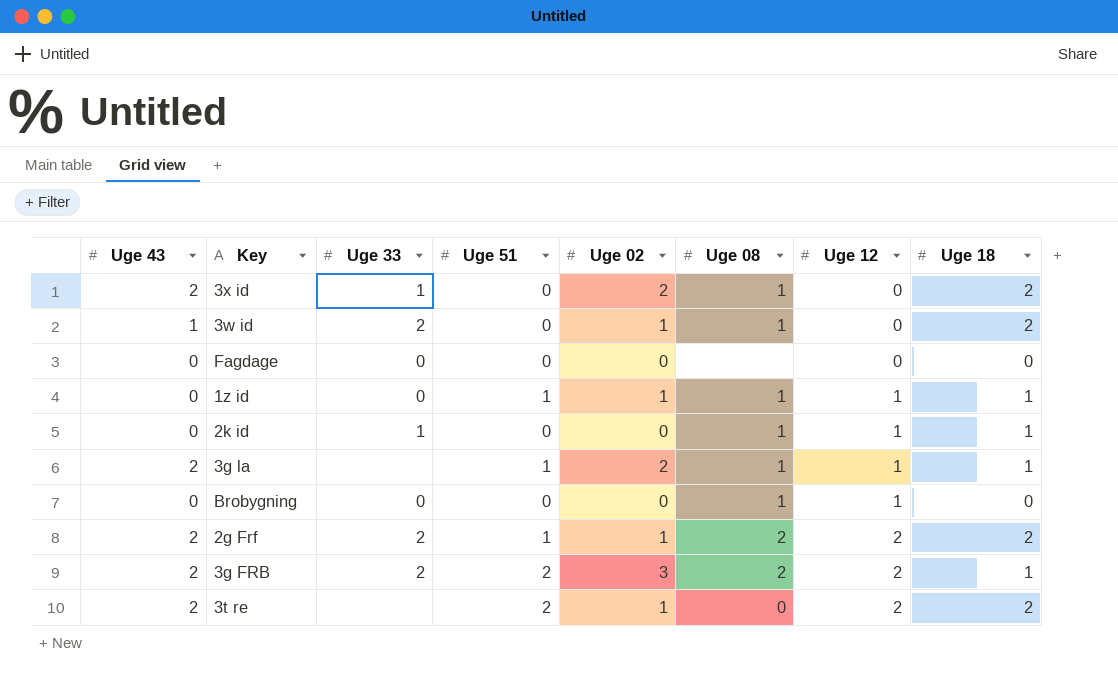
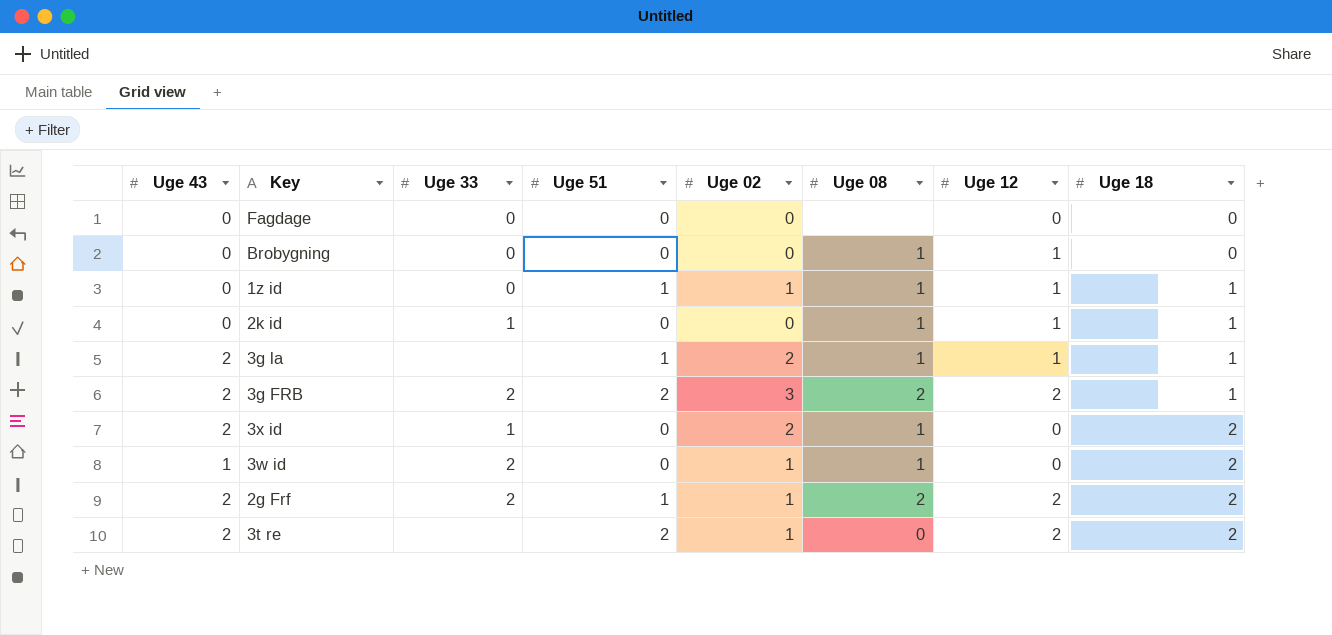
row order: Uge 12 ascending -> Uge 18 ascending

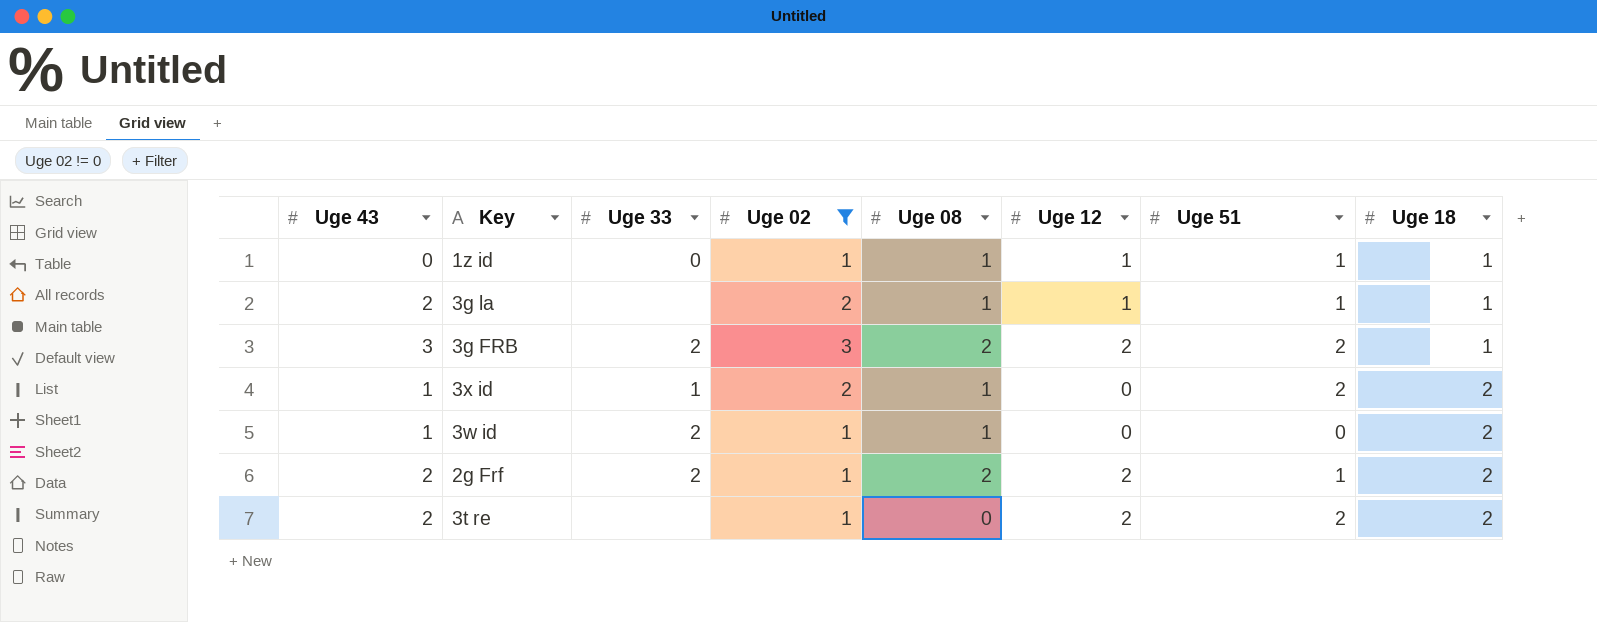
filter: none -> Uge 02 != 0
column Uge 51 | position: 4 -> 7
3g FRB | Uge 43: 2 -> 3
3x id | Uge 43: 2 -> 1
3x id | Uge 51: 0 -> 2

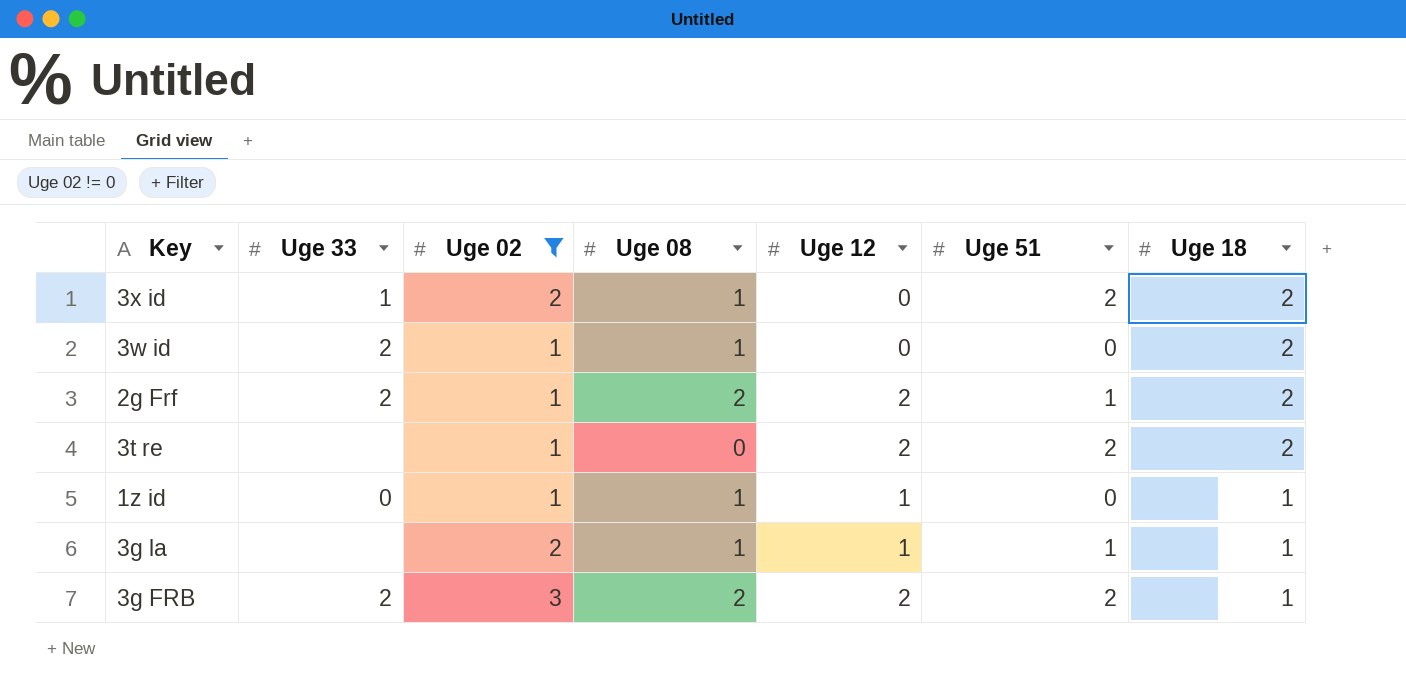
row order: Uge 18 ascending -> Uge 18 descending
column Uge 43 | position: 1 -> none
1z id | Uge 51: 1 -> 0

